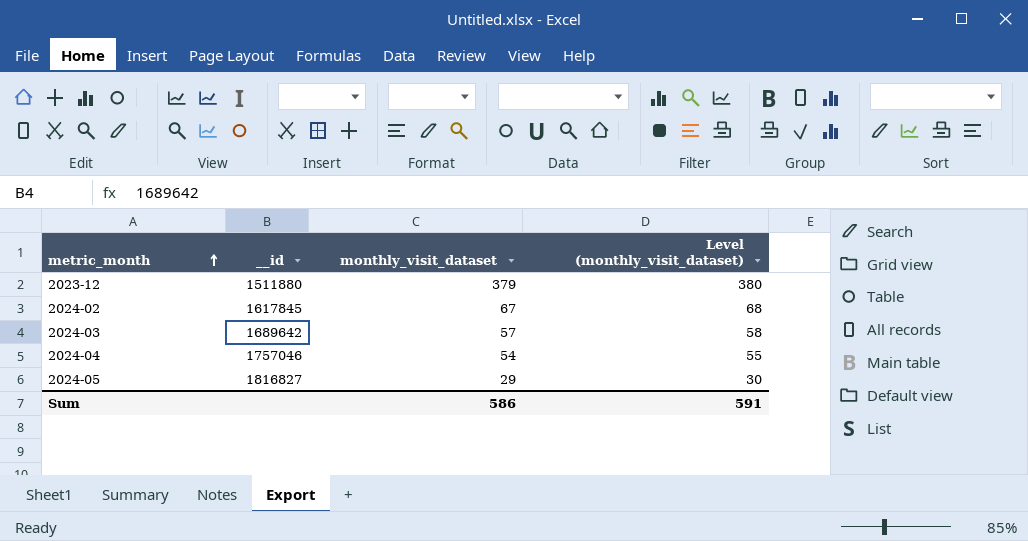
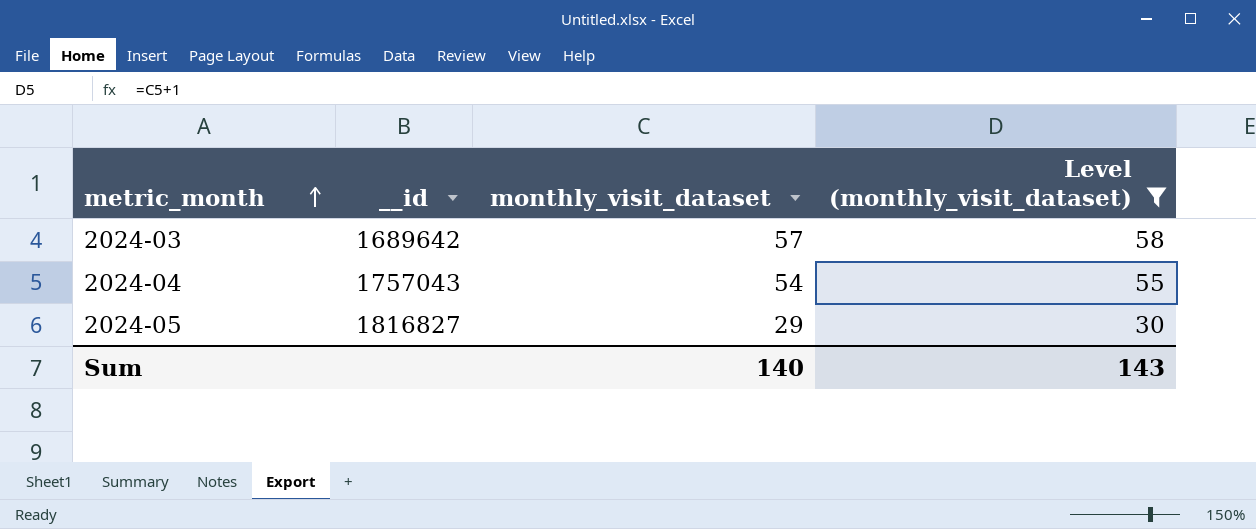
filter: none -> Level (monthly_visit_dataset) <= 58
2024-04 | __id: 1757046 -> 1757043
Sum | monthly_visit_dataset: 586 -> 140
Sum | Level (monthly_visit_dataset): 591 -> 143

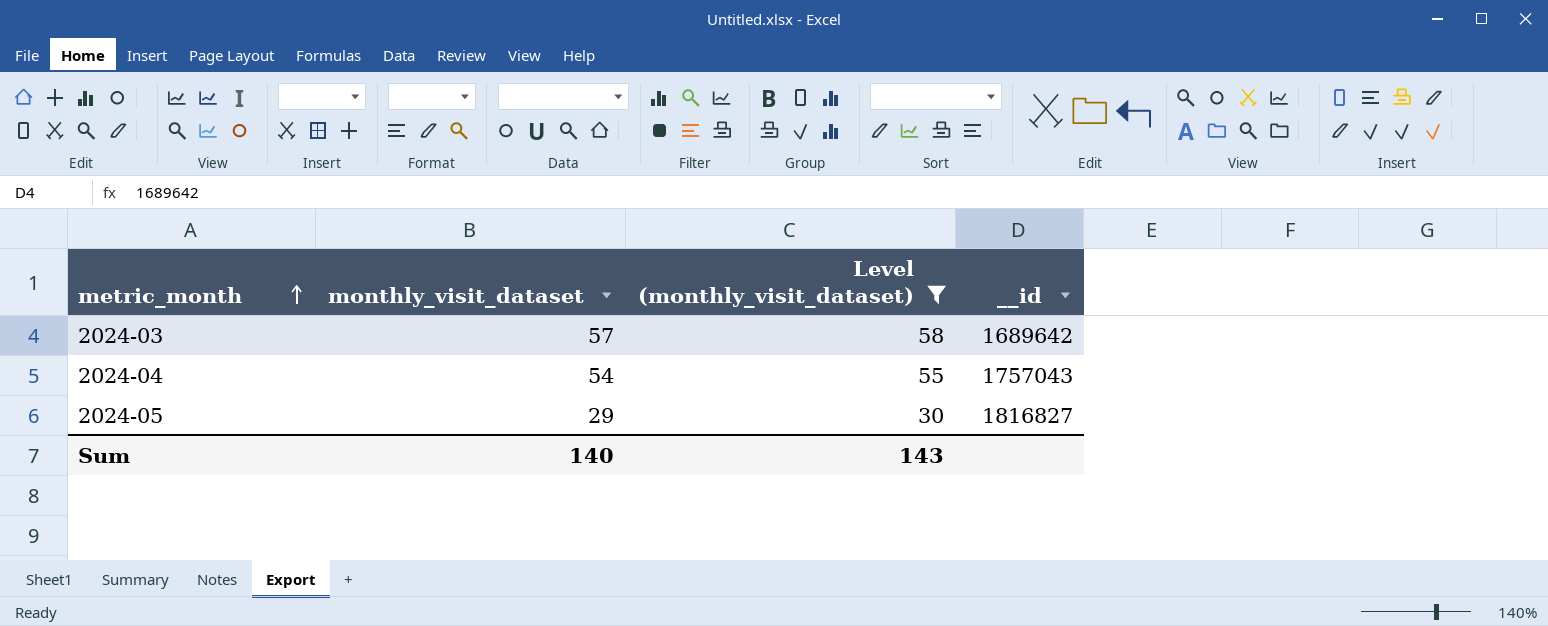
column __id | position: 2 -> 4

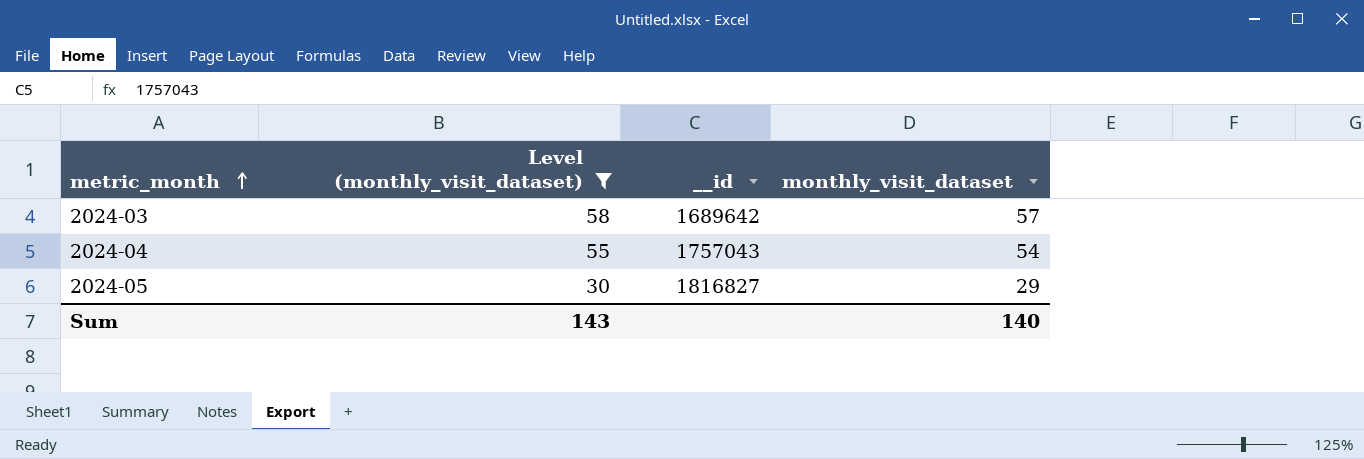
column monthly_visit_dataset | position: 2 -> 4

